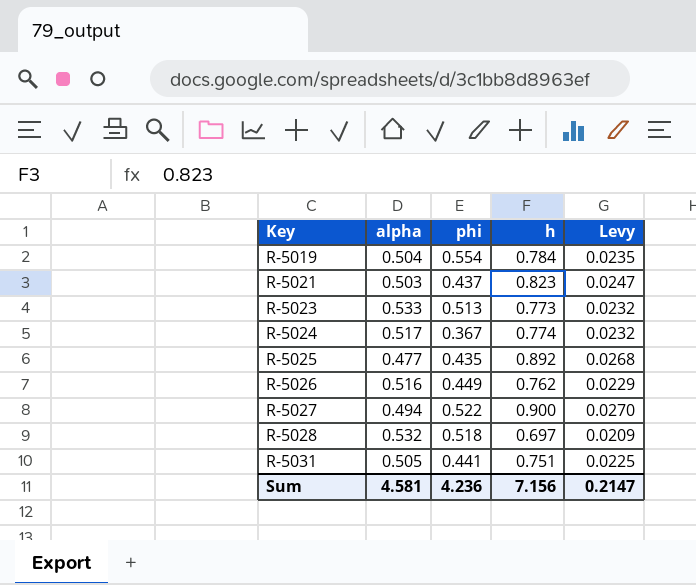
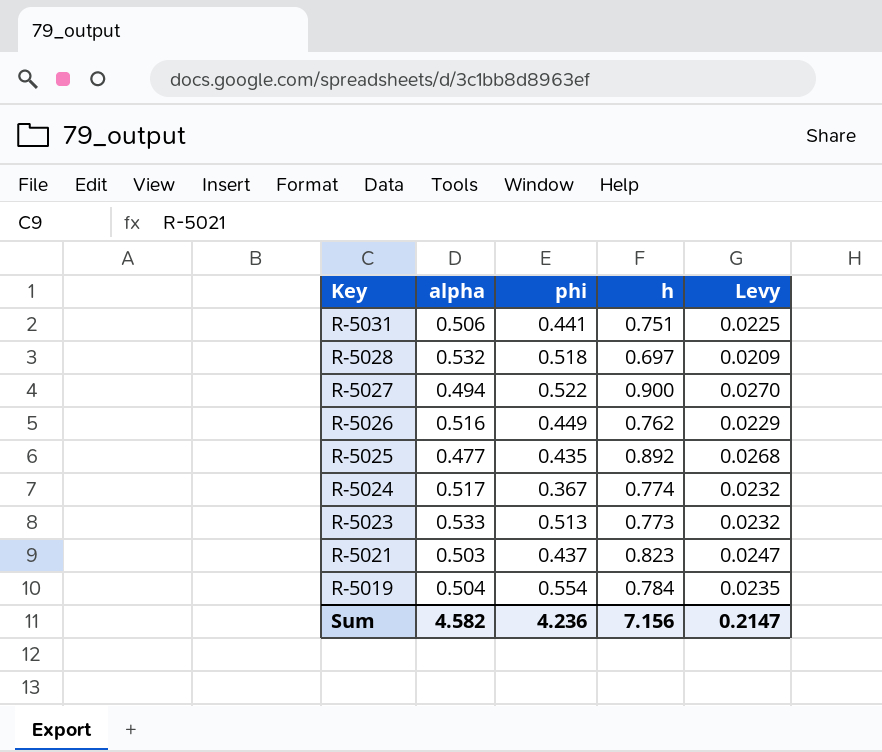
row order: Key ascending -> Key descending
R-5031 | alpha: 0.505 -> 0.506
Sum | alpha: 4.581 -> 4.582

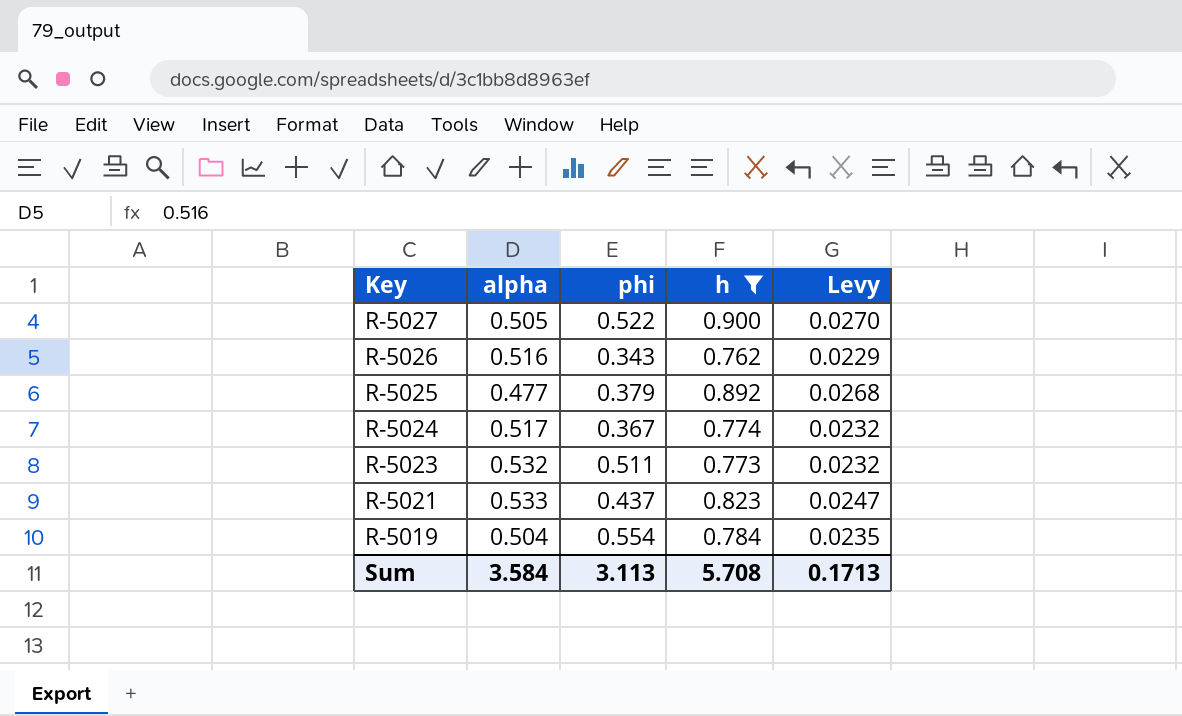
filter: none -> h >= 0.762
R-5027 | alpha: 0.494 -> 0.505
R-5026 | phi: 0.449 -> 0.343
R-5025 | phi: 0.435 -> 0.379
R-5023 | alpha: 0.533 -> 0.532
R-5023 | phi: 0.513 -> 0.511
R-5021 | alpha: 0.503 -> 0.533
Sum | alpha: 4.582 -> 3.584
Sum | phi: 4.236 -> 3.113
Sum | h: 7.156 -> 5.708
Sum | Levy: 0.2147 -> 0.1713

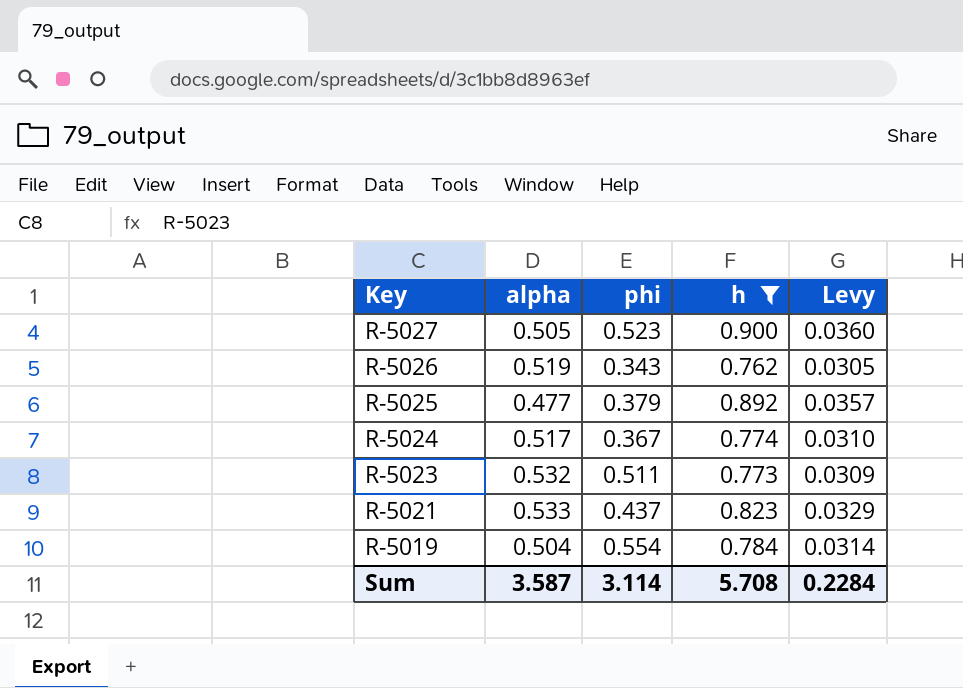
column Levy | formula: [h] * 0.03 -> [h] * 0.04
R-5027 | phi: 0.522 -> 0.523
R-5026 | alpha: 0.516 -> 0.519
Sum | alpha: 3.584 -> 3.587
Sum | phi: 3.113 -> 3.114
Sum | Levy: 0.1713 -> 0.2284

